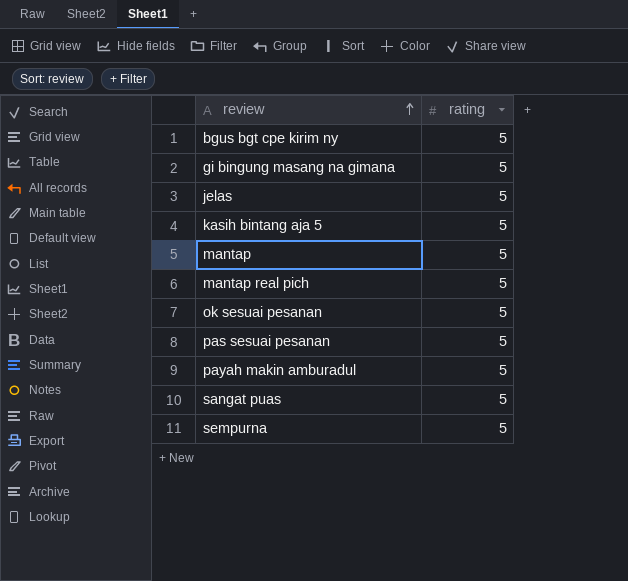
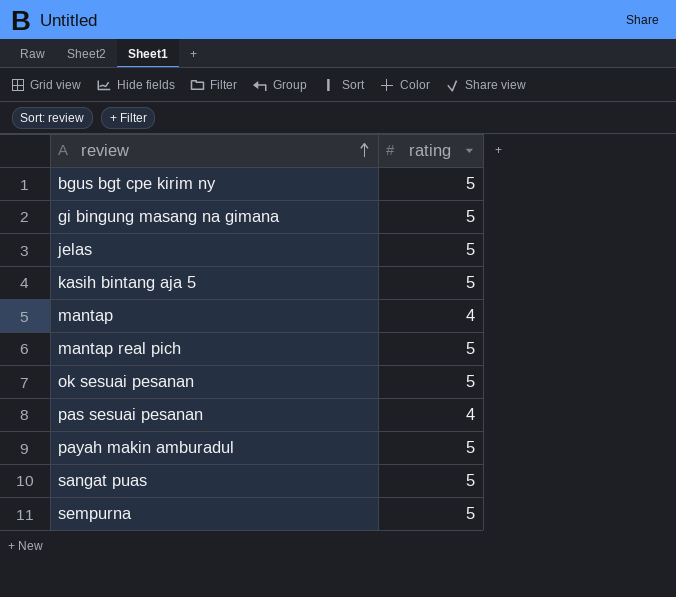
mantap | rating: 5 -> 4
pas sesuai pesanan | rating: 5 -> 4

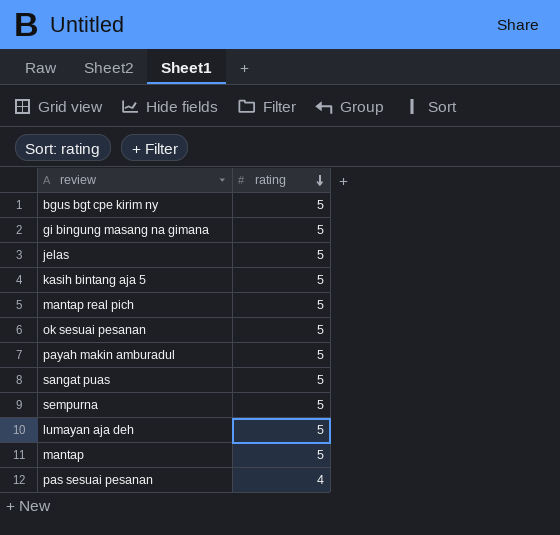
row order: review ascending -> rating descending
row lumayan aja deh: none -> 5
mantap | rating: 4 -> 5

